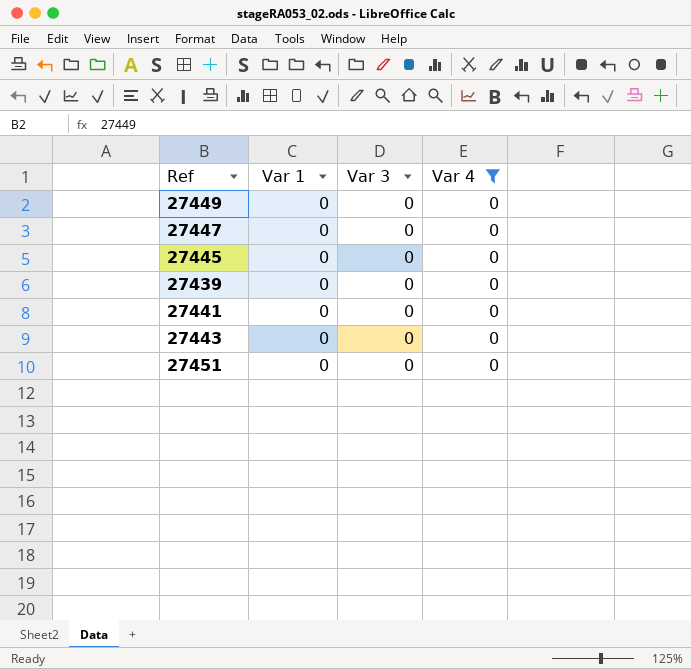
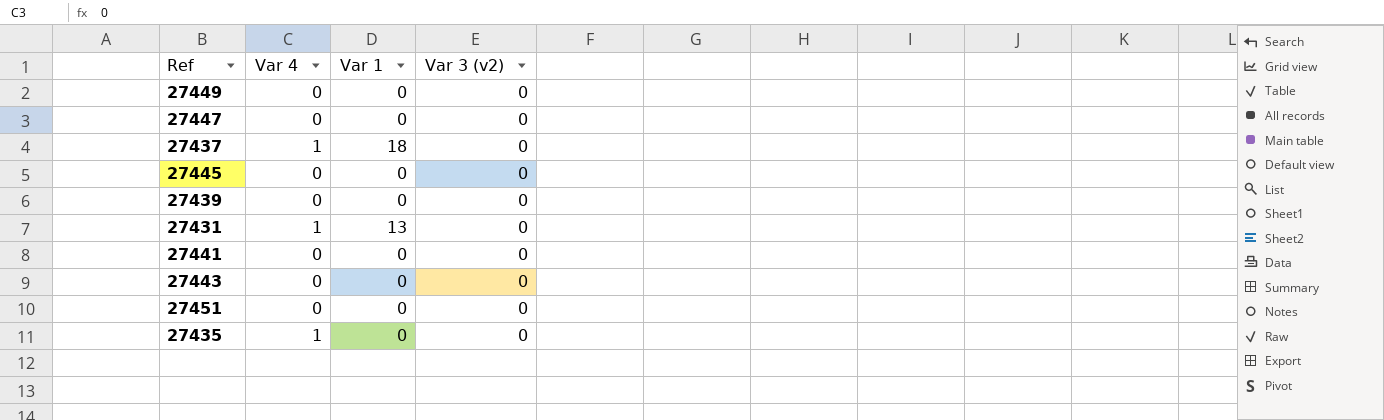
filter: Var 4 = 0 -> none
column Var 4 | position: 4 -> 2
column name: Var 3 -> Var 3 (v2)

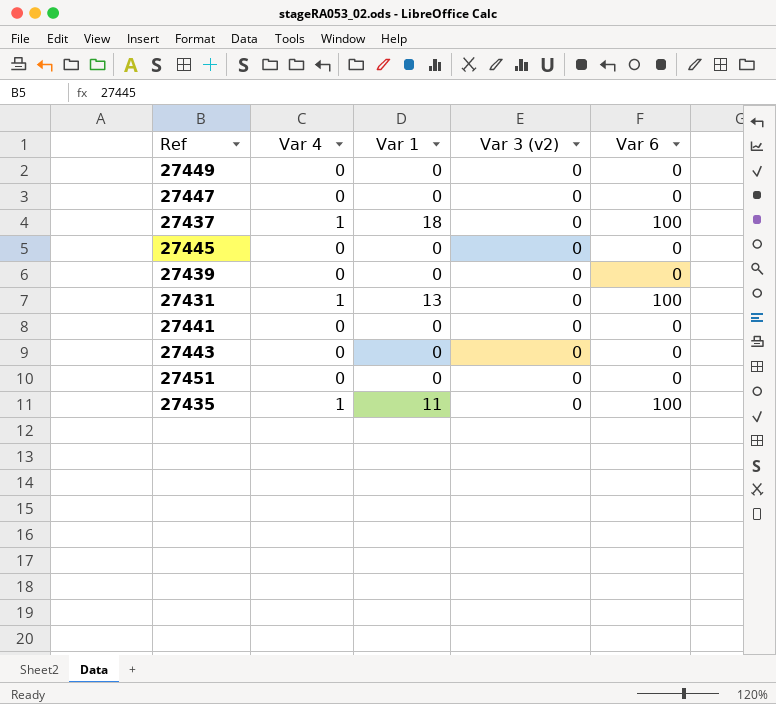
column Var 6 | position: none -> 5
27435 | Var 1: 0 -> 11

